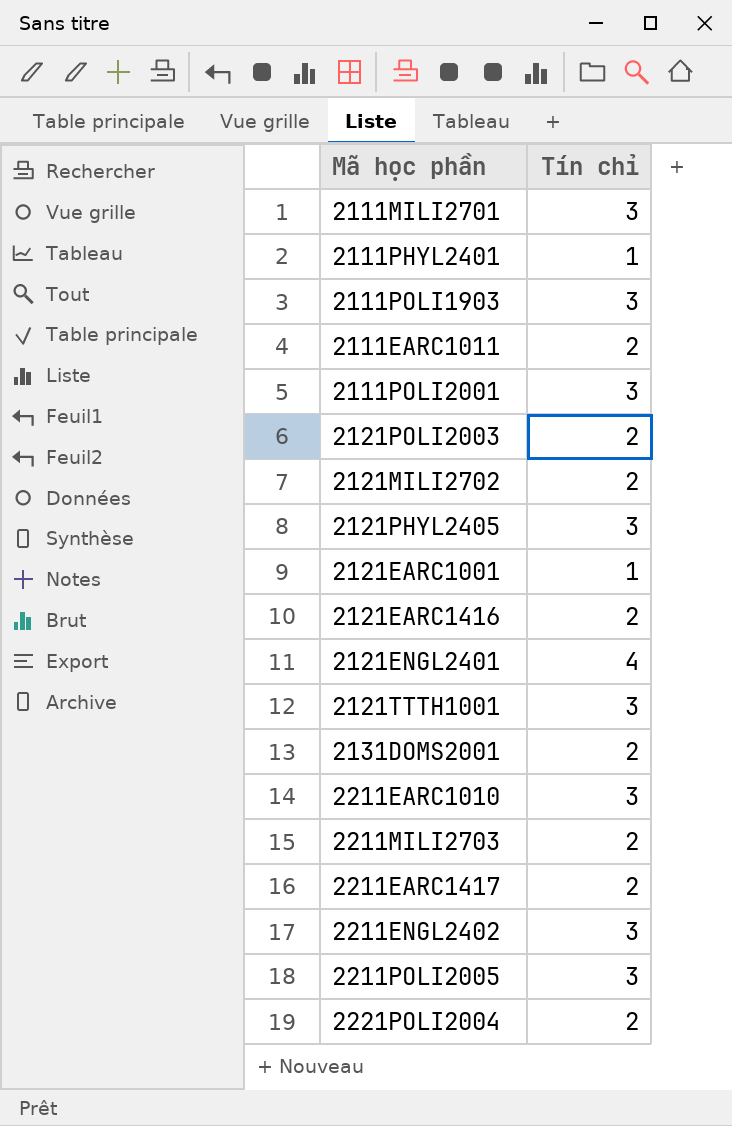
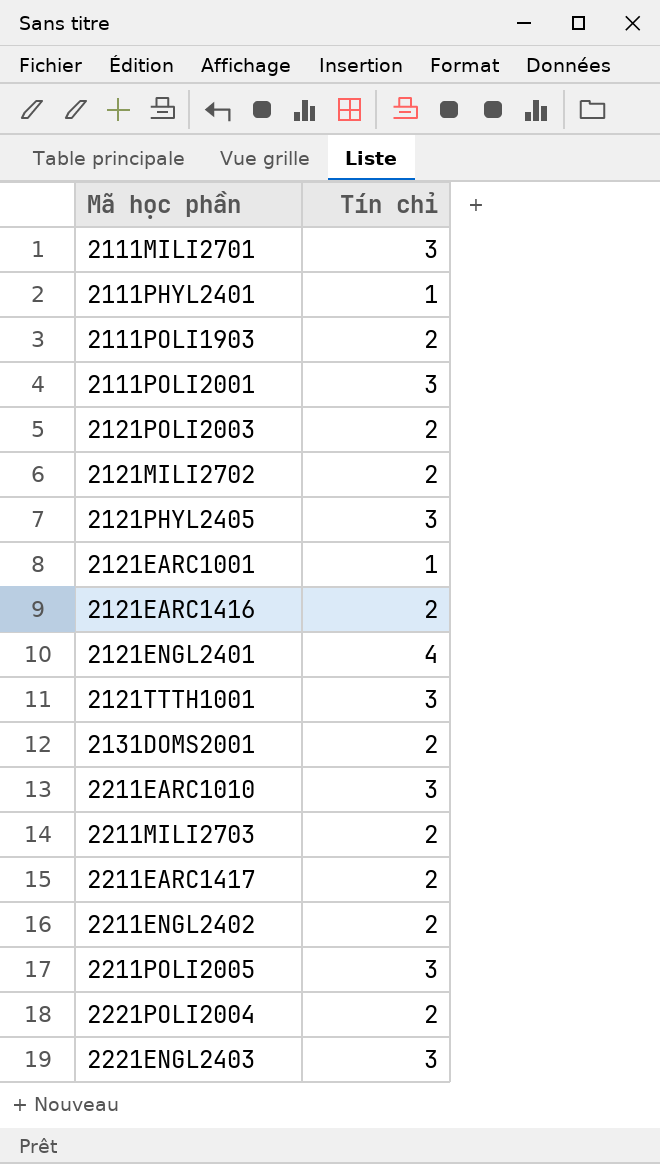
row 2111EARC1011: 2 -> none
2111POLI1903 | Tín chỉ: 3 -> 2
2211ENGL2402 | Tín chỉ: 3 -> 2
row 2221ENGL2403: none -> 3

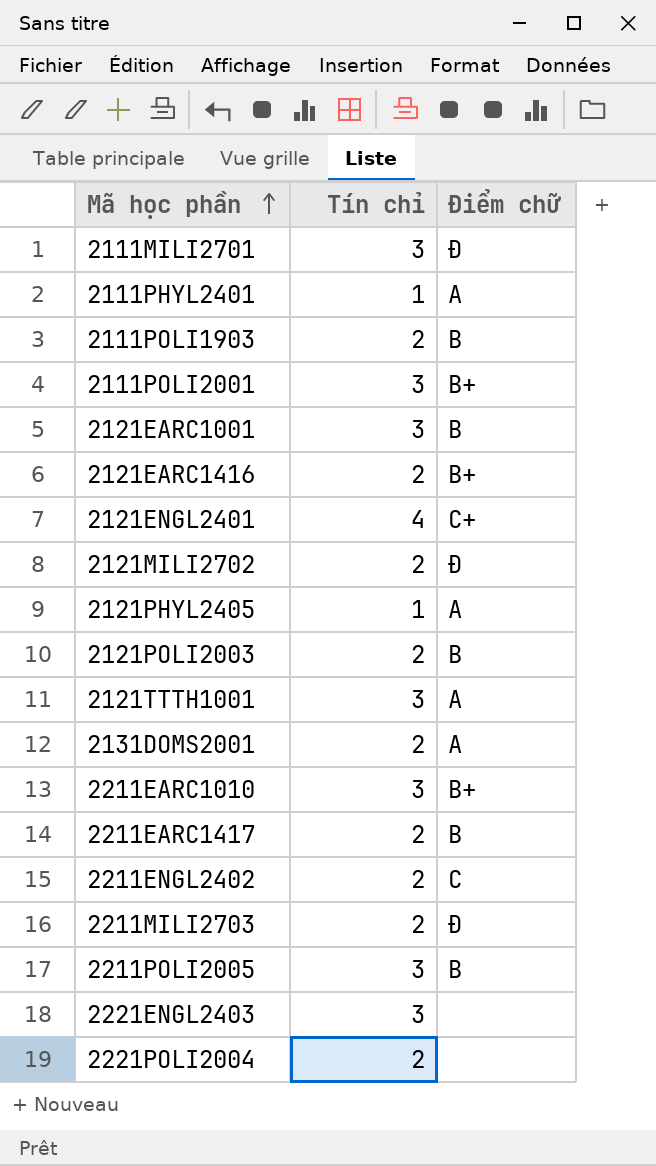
row order: none -> Mã học phần ascending
column Điểm chữ | position: none -> 3
2121EARC1001 | Tín chỉ: 1 -> 3
2121PHYL2405 | Tín chỉ: 3 -> 1

